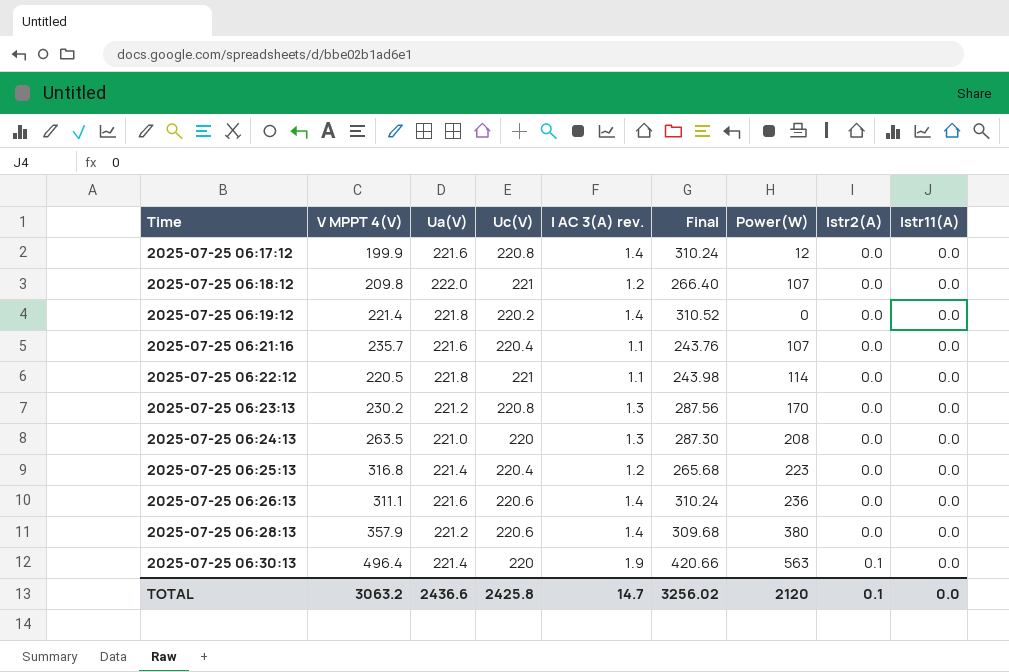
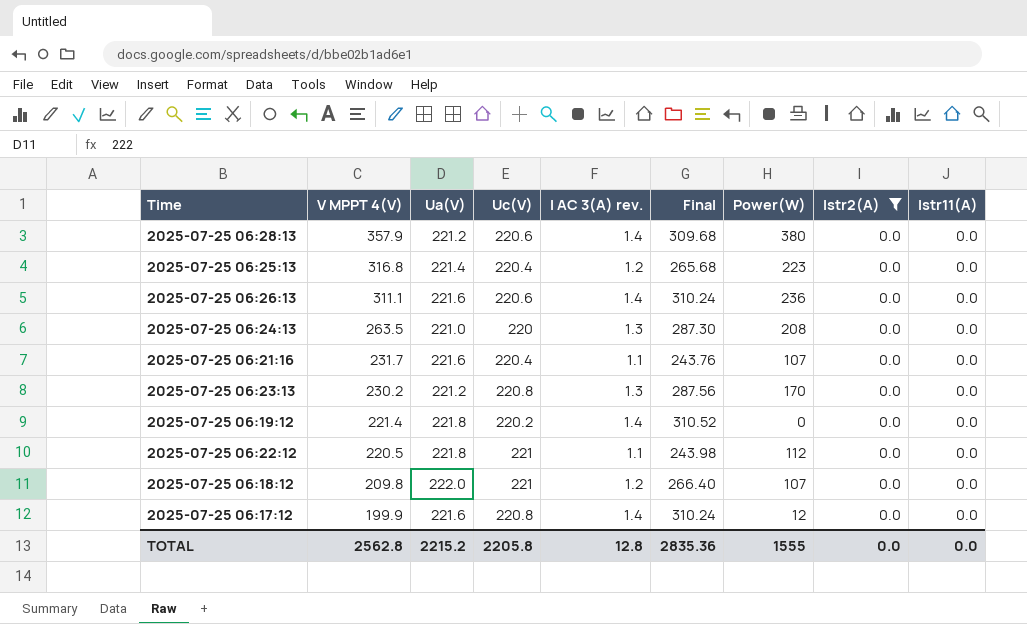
filter: none -> Istr2(A) = 0.0
row order: Time ascending -> V MPPT 4(V) descending
2025-07-25 06:21:16 | V MPPT 4(V): 235.7 -> 231.7
2025-07-25 06:22:12 | Power(W): 114 -> 112
TOTAL | V MPPT 4(V): 3063.2 -> 2562.8
TOTAL | Ua(V): 2436.6 -> 2215.2
TOTAL | Uc(V): 2425.8 -> 2205.8
TOTAL | I AC 3(A) rev.: 14.7 -> 12.8
TOTAL | Final: 3256.02 -> 2835.36
TOTAL | Power(W): 2120 -> 1555
TOTAL | Istr2(A): 0.1 -> 0.0

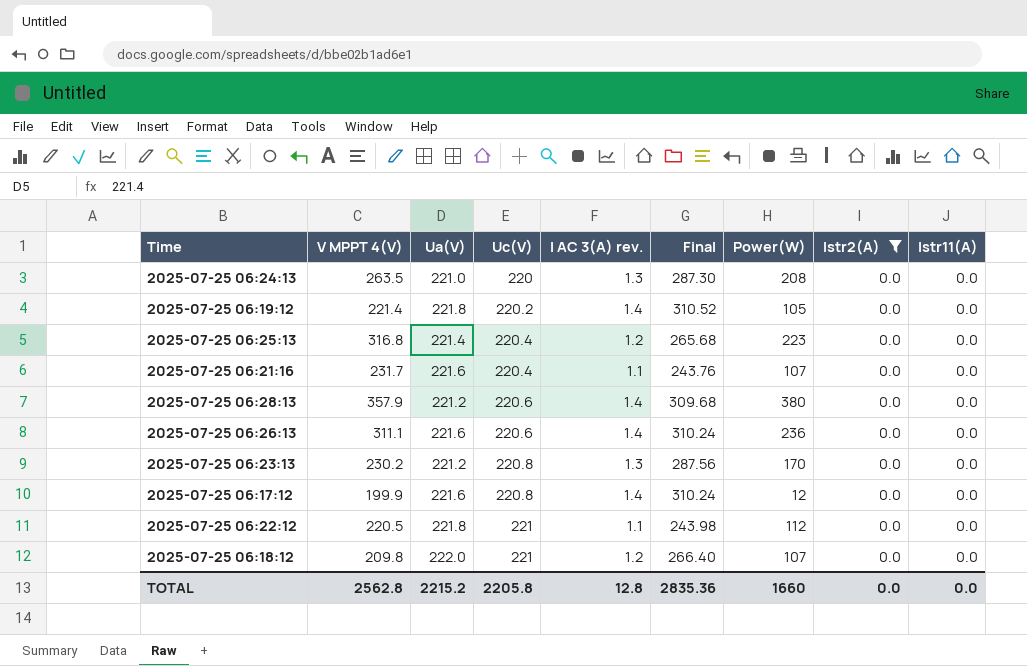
row order: V MPPT 4(V) descending -> Uc(V) ascending
2025-07-25 06:19:12 | Power(W): 0 -> 105
TOTAL | Power(W): 1555 -> 1660

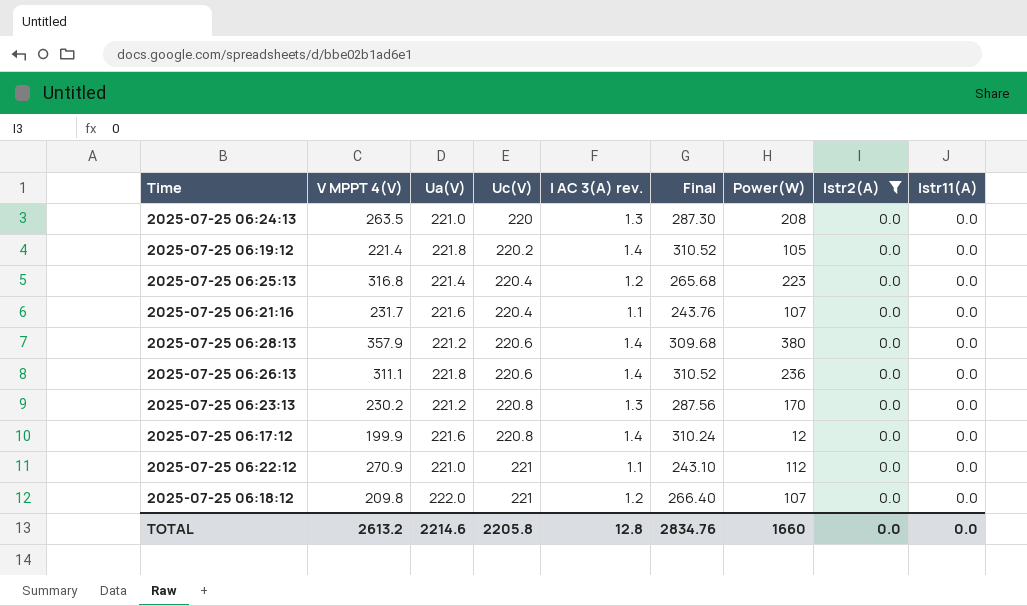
2025-07-25 06:26:13 | Ua(V): 221.6 -> 221.8
2025-07-25 06:26:13 | Final: 310.24 -> 310.52
2025-07-25 06:22:12 | V MPPT 4(V): 220.5 -> 270.9
2025-07-25 06:22:12 | Ua(V): 221.8 -> 221.0
2025-07-25 06:22:12 | Final: 243.98 -> 243.10
TOTAL | V MPPT 4(V): 2562.8 -> 2613.2
TOTAL | Ua(V): 2215.2 -> 2214.6
TOTAL | Final: 2835.36 -> 2834.76

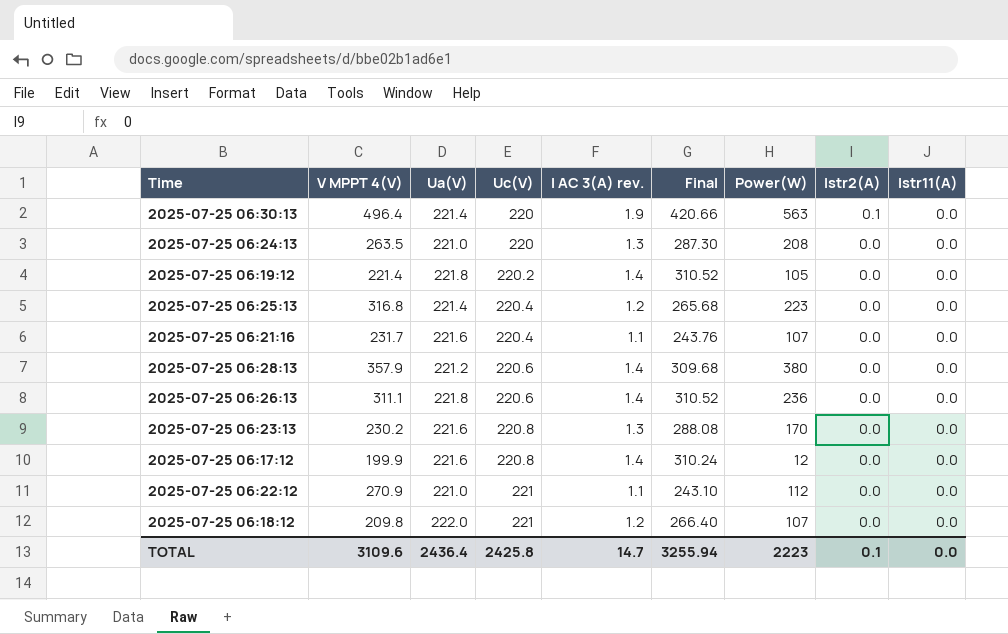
filter: Istr2(A) = 0.0 -> none
2025-07-25 06:23:13 | Ua(V): 221.2 -> 221.6
2025-07-25 06:23:13 | Final: 287.56 -> 288.08
TOTAL | V MPPT 4(V): 2613.2 -> 3109.6
TOTAL | Ua(V): 2214.6 -> 2436.4
TOTAL | Uc(V): 2205.8 -> 2425.8
TOTAL | I AC 3(A) rev.: 12.8 -> 14.7
TOTAL | Final: 2834.76 -> 3255.94
TOTAL | Power(W): 1660 -> 2223
TOTAL | Istr2(A): 0.0 -> 0.1

